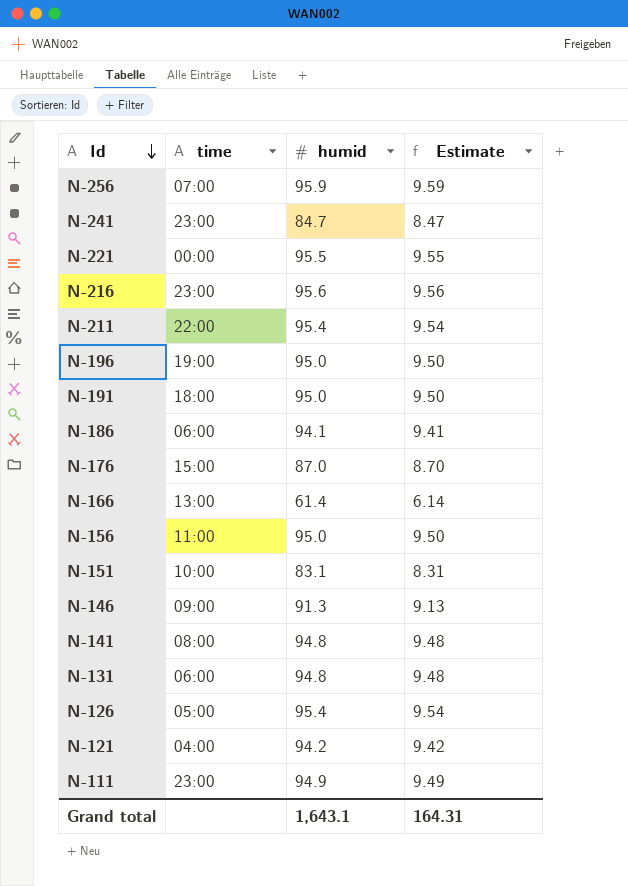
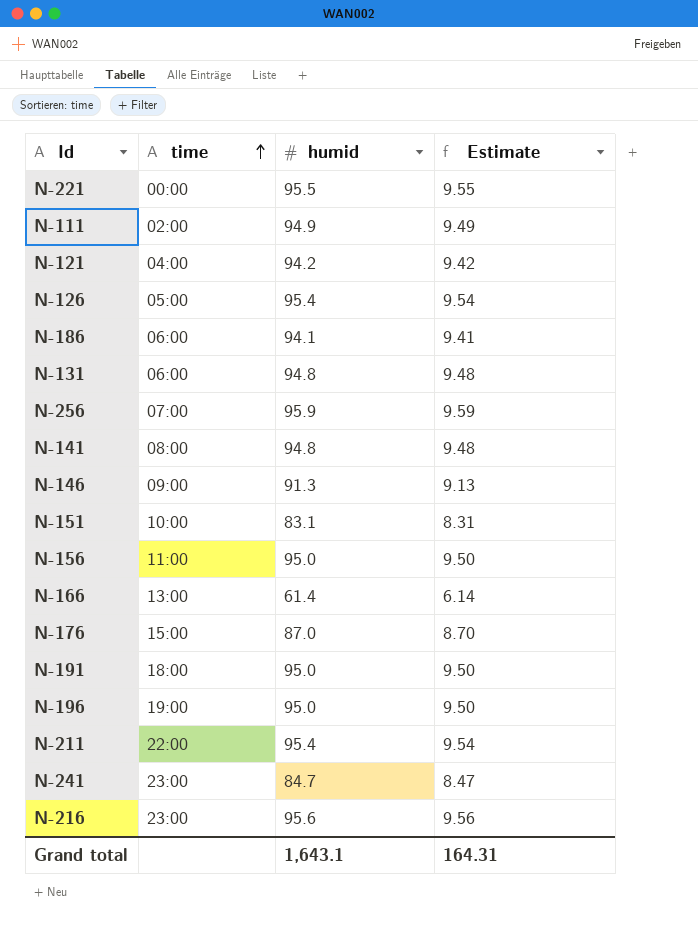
row order: Id descending -> time ascending
N-111 | time: 23:00 -> 02:00

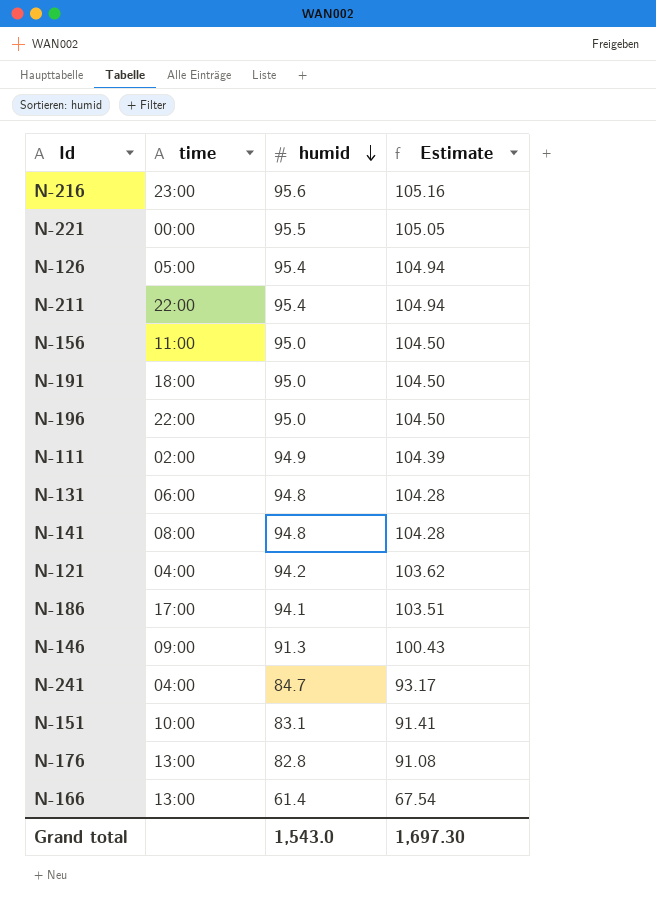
row order: time ascending -> humid descending
column Estimate | formula: [humid] * 0.1 -> [humid] * 1.1
row N-256: 07:00 | 95.9 | 9.59 -> none
N-196 | time: 19:00 -> 22:00
N-186 | time: 06:00 -> 17:00
N-241 | time: 23:00 -> 04:00
N-176 | time: 15:00 -> 13:00
N-176 | humid: 87.0 -> 82.8
Grand total | humid: 1,643.1 -> 1,543.0
Grand total | Estimate: 164.31 -> 1,697.30

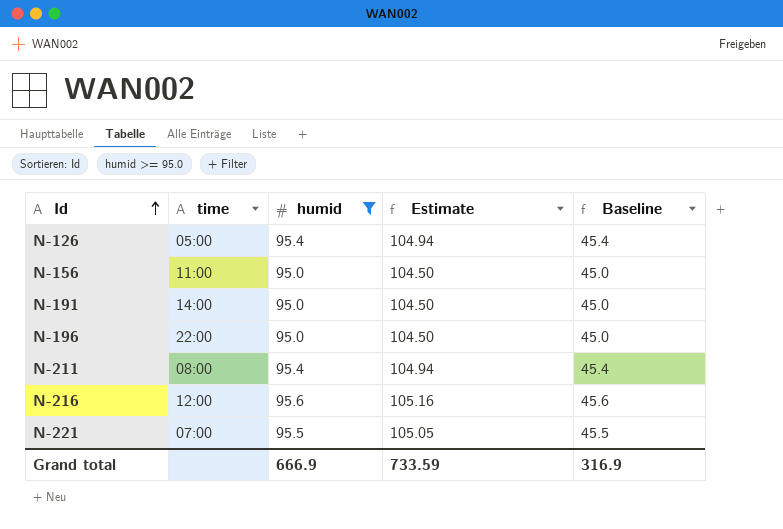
filter: none -> humid >= 95.0
row order: humid descending -> Id ascending
column Baseline | formula: none -> [humid] - 50
N-191 | time: 18:00 -> 14:00
N-211 | time: 22:00 -> 08:00
N-216 | time: 23:00 -> 12:00
N-221 | time: 00:00 -> 07:00
Grand total | humid: 1,543.0 -> 666.9
Grand total | Estimate: 1,697.30 -> 733.59

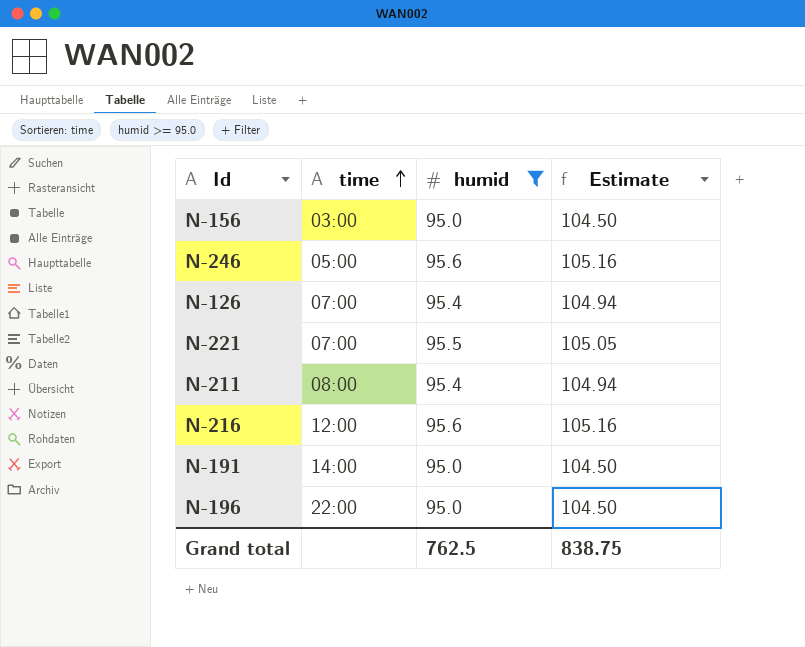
row order: Id ascending -> time ascending
column Baseline | formula: [humid] - 50 -> none
N-156 | time: 11:00 -> 03:00
row N-246: none -> 05:00 | 95.6 | 105.16
N-126 | time: 05:00 -> 07:00
Grand total | humid: 666.9 -> 762.5
Grand total | Estimate: 733.59 -> 838.75

